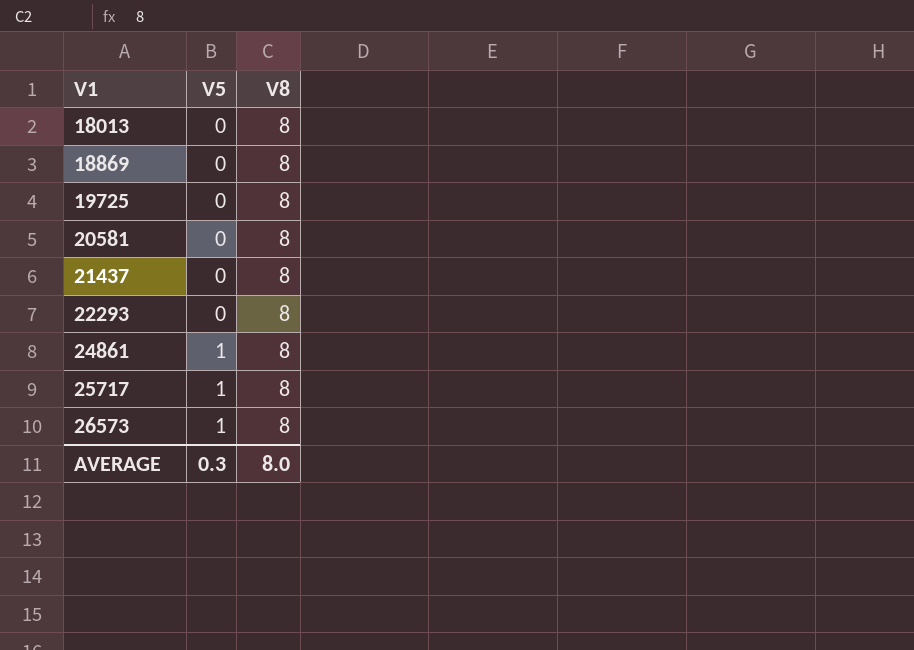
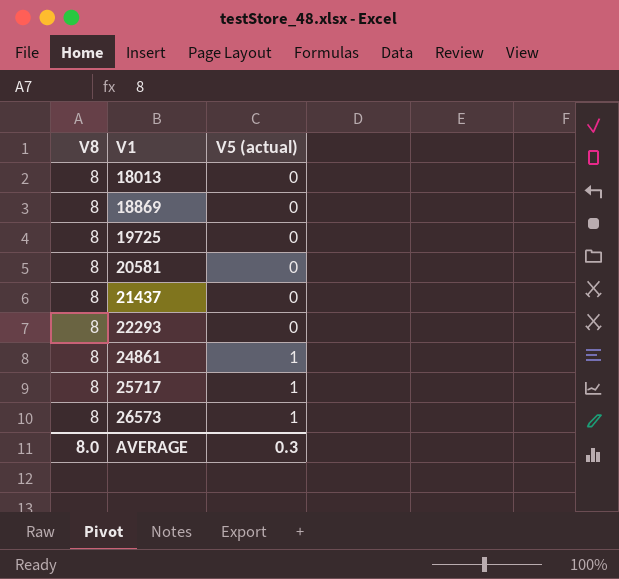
column V8 | position: 3 -> 1
column name: V5 -> V5 (actual)

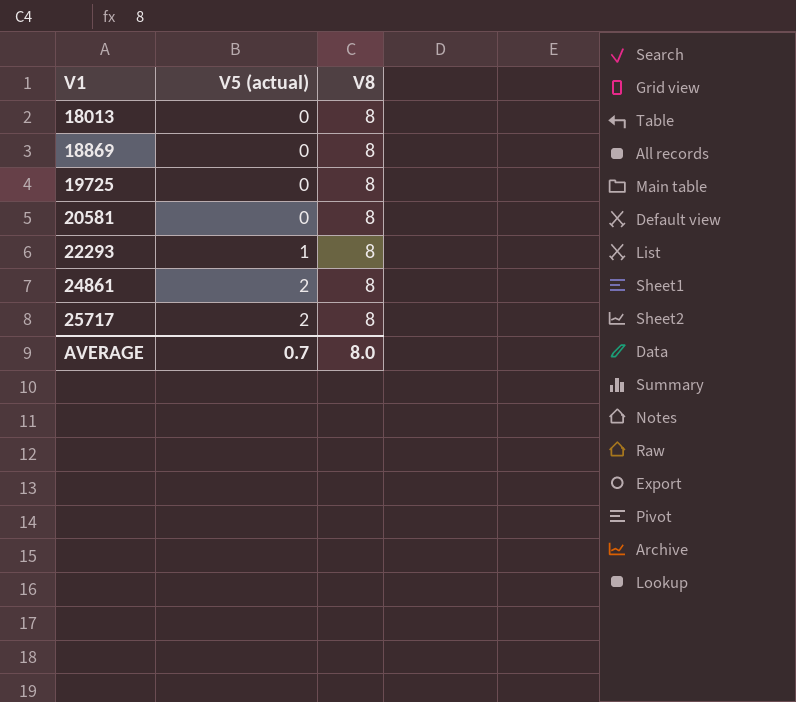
column V8 | position: 1 -> 3
row 21437: 8 | 0 -> none
row 26573: 8 | 1 -> none
22293 | V5 (actual): 0 -> 1
24861 | V5 (actual): 1 -> 2
25717 | V5 (actual): 1 -> 2
AVERAGE | V5 (actual): 0.3 -> 0.7

